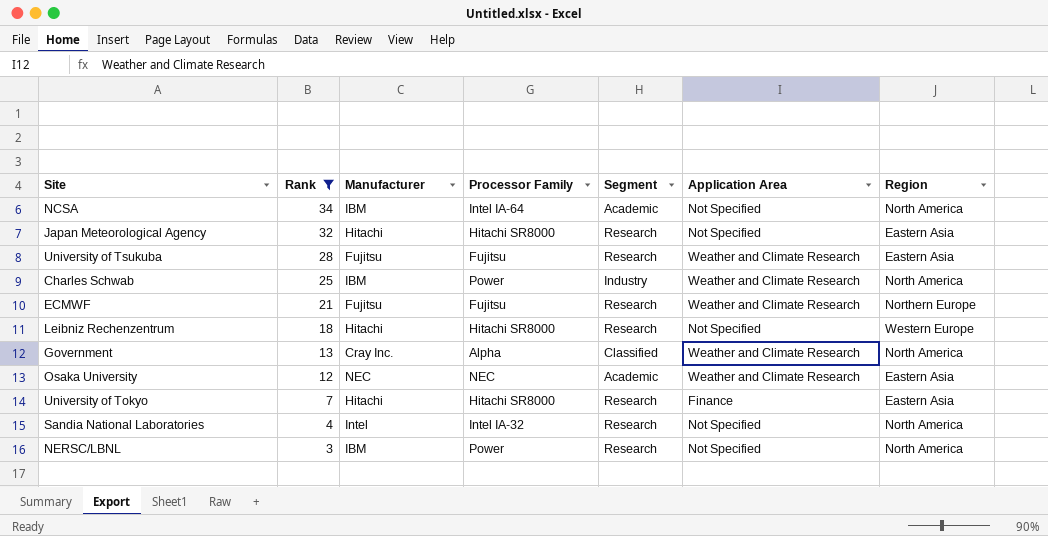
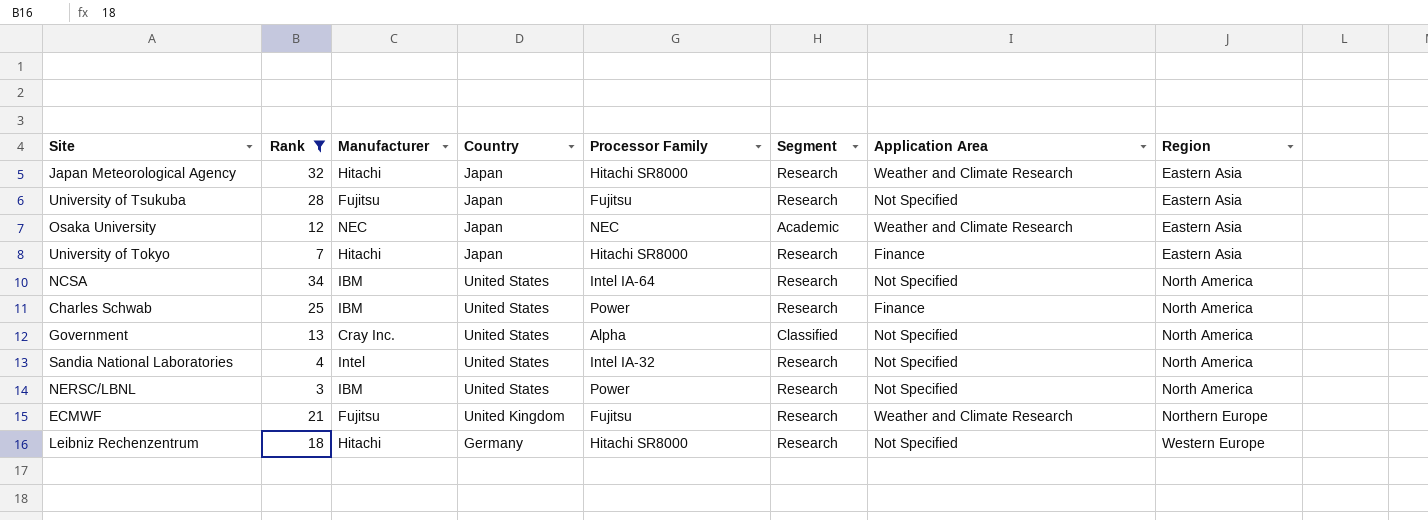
row order: Rank descending -> Region ascending
column Country | position: none -> 4
Japan Meteorological Agency | Application Area: Not Specified -> Weather and Climate Research
University of Tsukuba | Application Area: Weather and Climate Research -> Not Specified
NCSA | Segment: Academic -> Research
Charles Schwab | Segment: Industry -> Research
Charles Schwab | Application Area: Weather and Climate Research -> Finance
Government | Application Area: Weather and Climate Research -> Not Specified

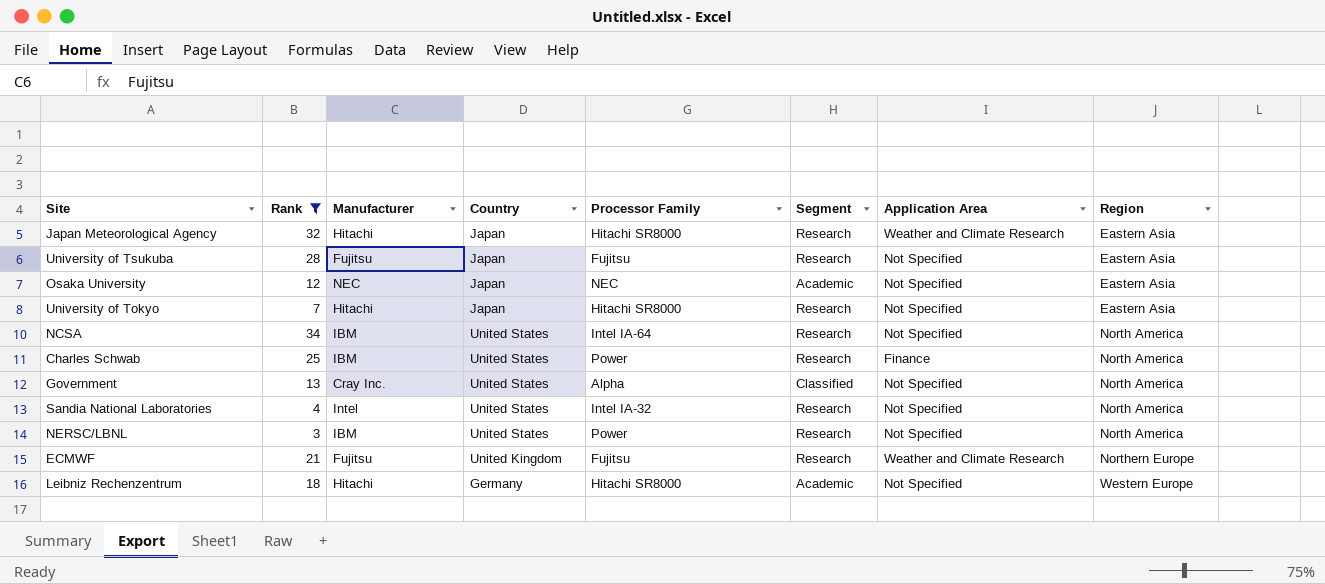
Osaka University | Application Area: Weather and Climate Research -> Not Specified
University of Tokyo | Application Area: Finance -> Not Specified
Leibniz Rechenzentrum | Segment: Research -> Academic

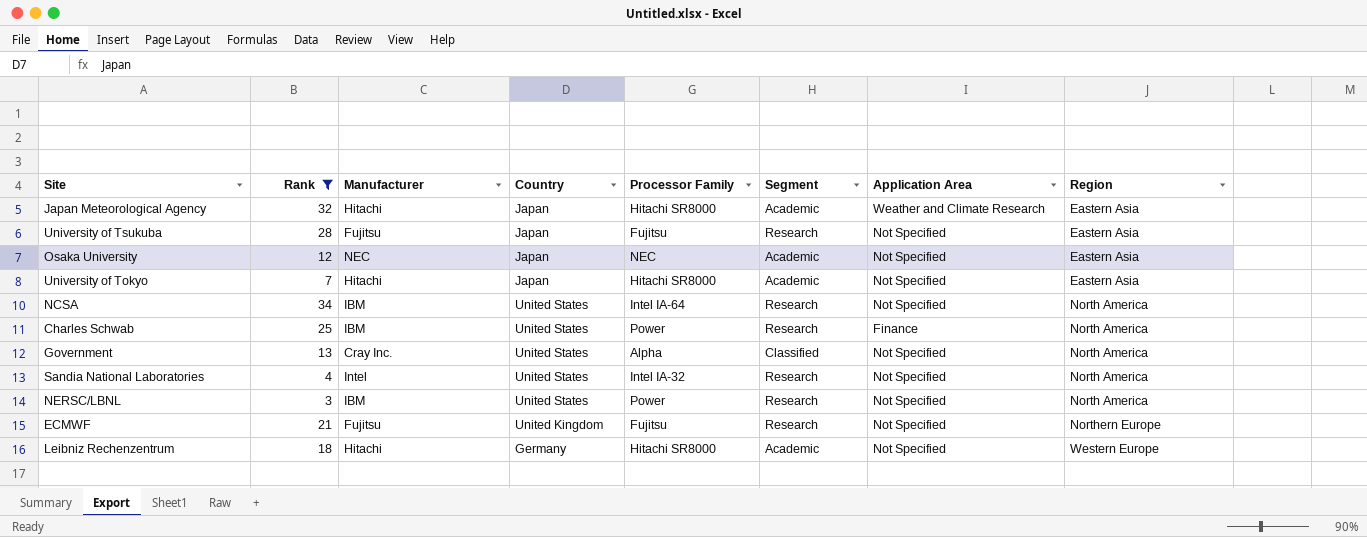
Japan Meteorological Agency | Segment: Research -> Academic
University of Tokyo | Segment: Research -> Academic
ECMWF | Application Area: Weather and Climate Research -> Not Specified

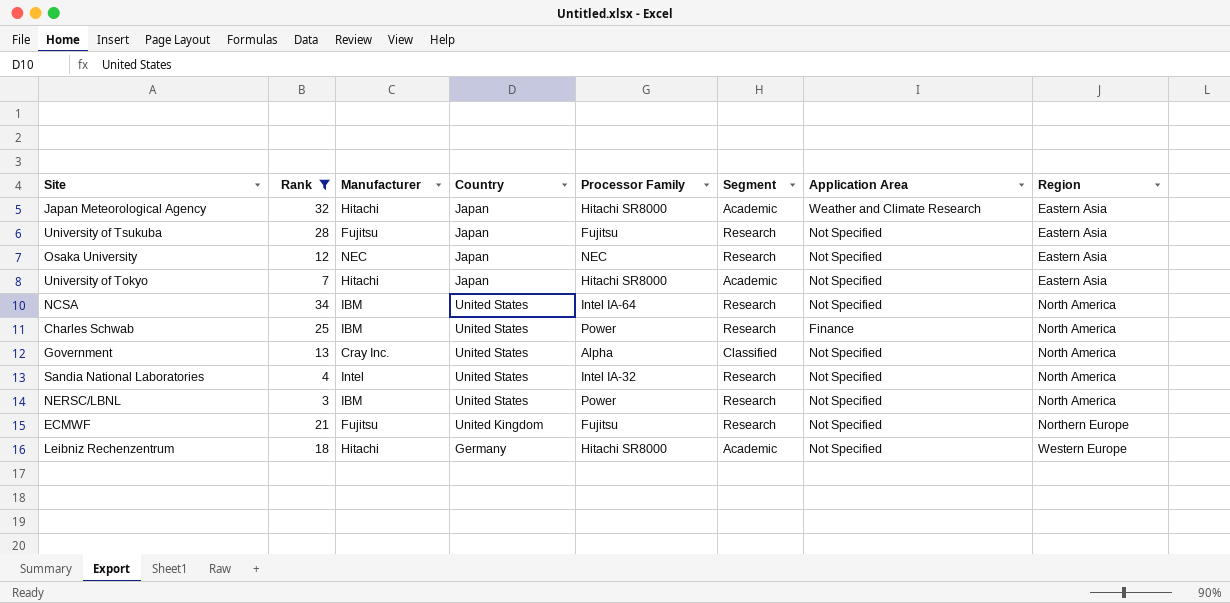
Osaka University | Segment: Academic -> Research

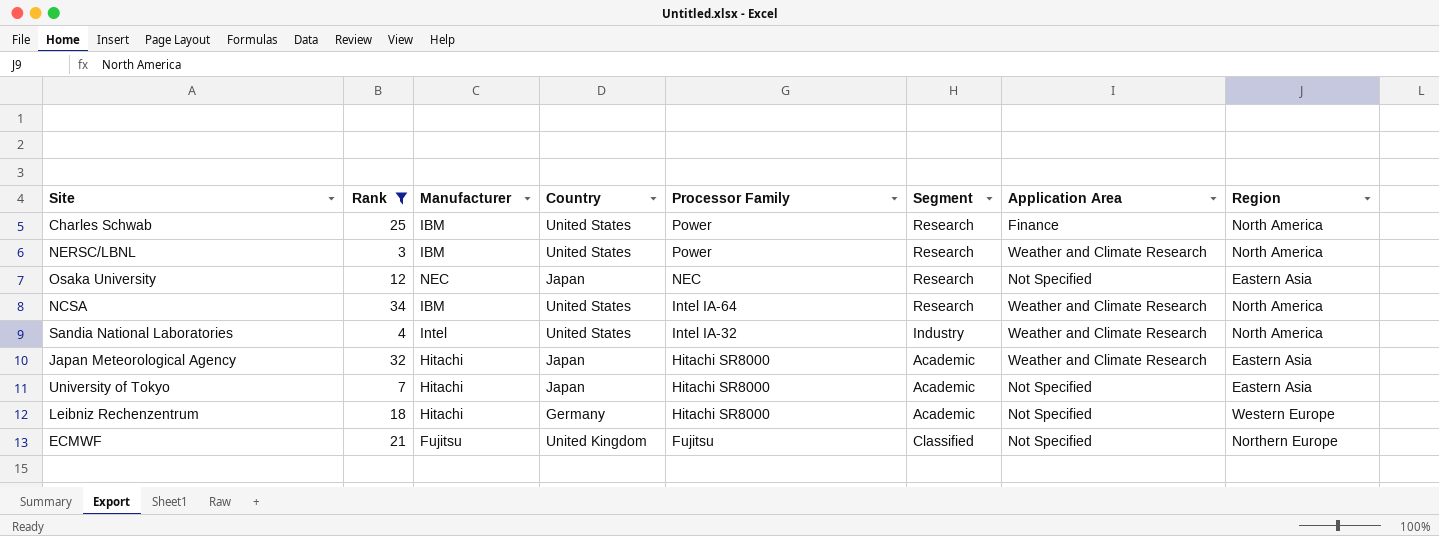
row order: Region ascending -> Processor Family descending
row University of Tsukuba: 28 | Fujitsu | Japan | Fujitsu | Research | Not Specified | Eastern Asia -> none
row Government: 13 | Cray Inc. | United States | Alpha | Classified | Not Specified | North America -> none
NERSC/LBNL | Application Area: Not Specified -> Weather and Climate Research
NCSA | Application Area: Not Specified -> Weather and Climate Research
Sandia National Laboratories | Segment: Research -> Industry
Sandia National Laboratories | Application Area: Not Specified -> Weather and Climate Research
ECMWF | Segment: Research -> Classified

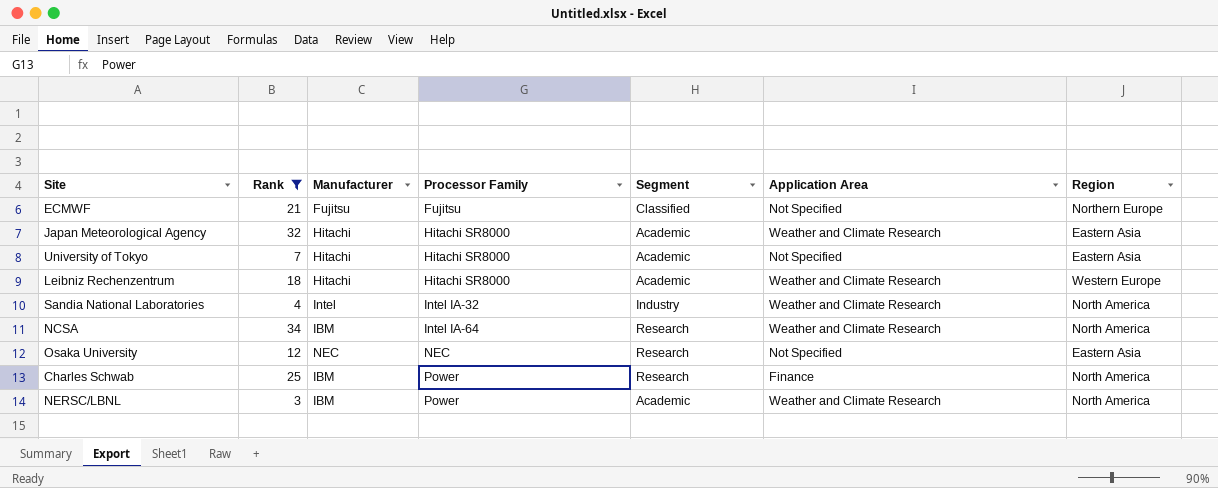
row order: Processor Family descending -> Processor Family ascending
column Country | position: 4 -> none
Leibniz Rechenzentrum | Application Area: Not Specified -> Weather and Climate Research
NERSC/LBNL | Segment: Research -> Academic

